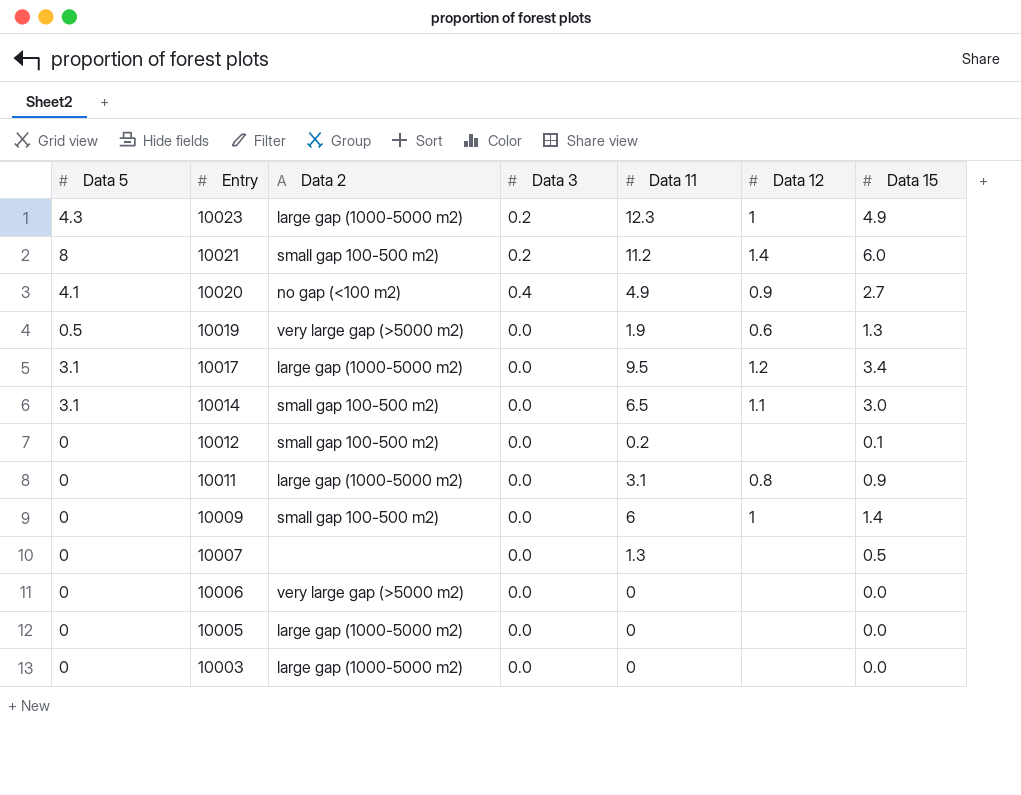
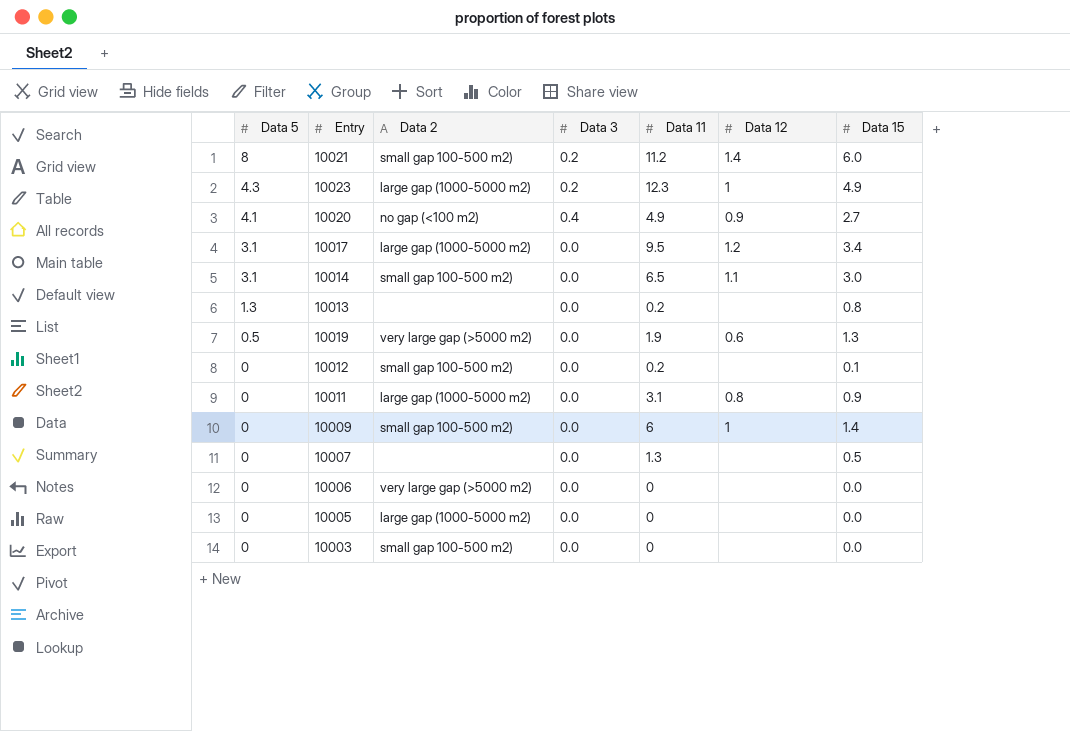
row order: Entry descending -> Data 5 descending
row 10013: none -> 1.3 | none | 0.0 | 0.2 | none | 0.8
10003 | Data 2: large gap (1000-5000 m2) -> small gap 100-500 m2)

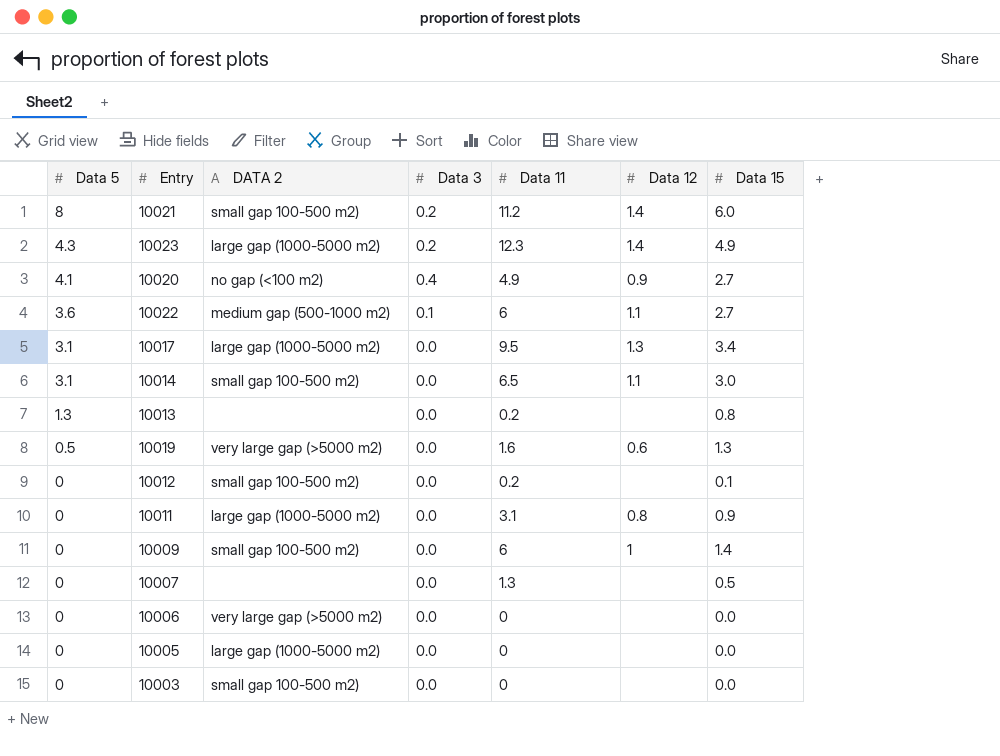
column name: Data 2 -> DATA 2
10023 | Data 12: 1 -> 1.4
row 10022: none -> 3.6 | medium gap (500-1000 m2) | 0.1 | 6 | 1.1 | 2.7
10017 | Data 12: 1.2 -> 1.3
10019 | Data 11: 1.9 -> 1.6

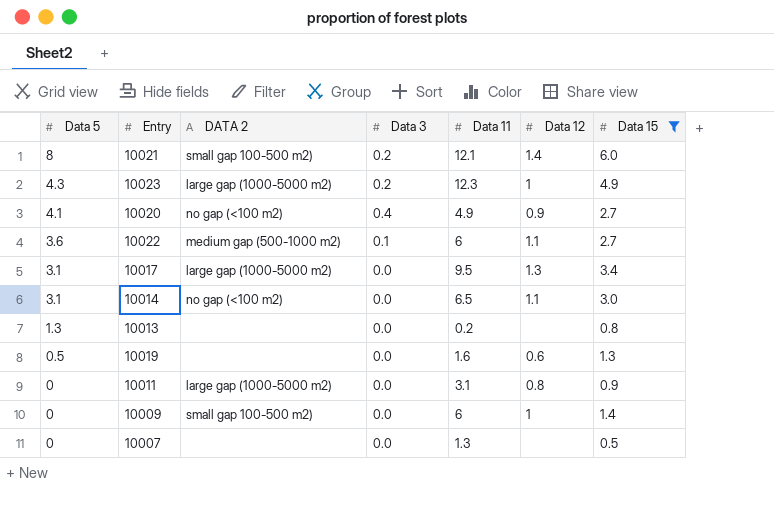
filter: none -> Data 15 >= 0.5
10021 | Data 11: 11.2 -> 12.1
10023 | Data 12: 1.4 -> 1
10014 | DATA 2: small gap 100-500 m2) -> no gap (<100 m2)
10019 | DATA 2: very large gap (>5000 m2) -> none

